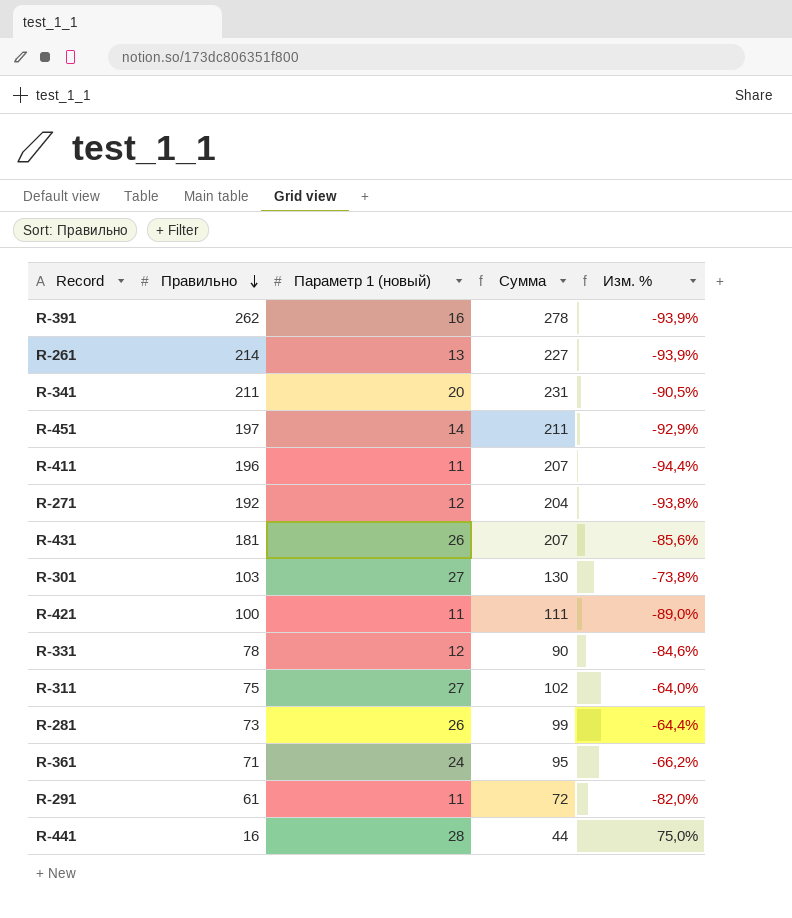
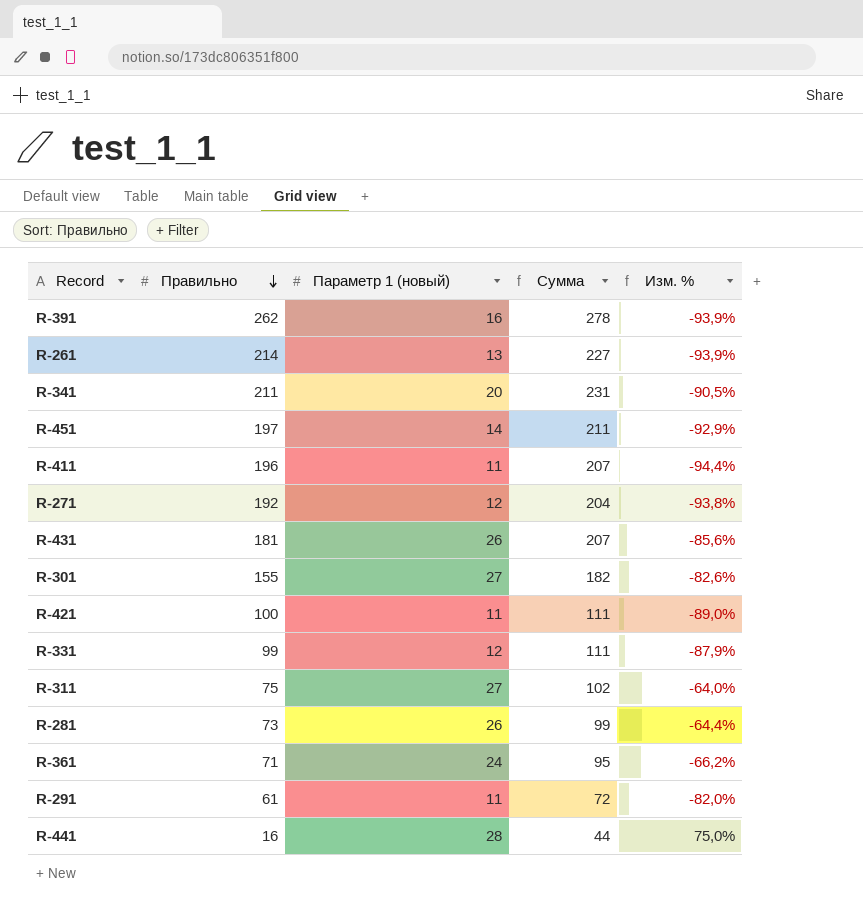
R-301 | Правильно: 103 -> 155
R-301 | Сумма: 130 -> 182
R-301 | Изм. %: -73,8% -> -82,6%
R-331 | Правильно: 78 -> 99
R-331 | Сумма: 90 -> 111
R-331 | Изм. %: -84,6% -> -87,9%

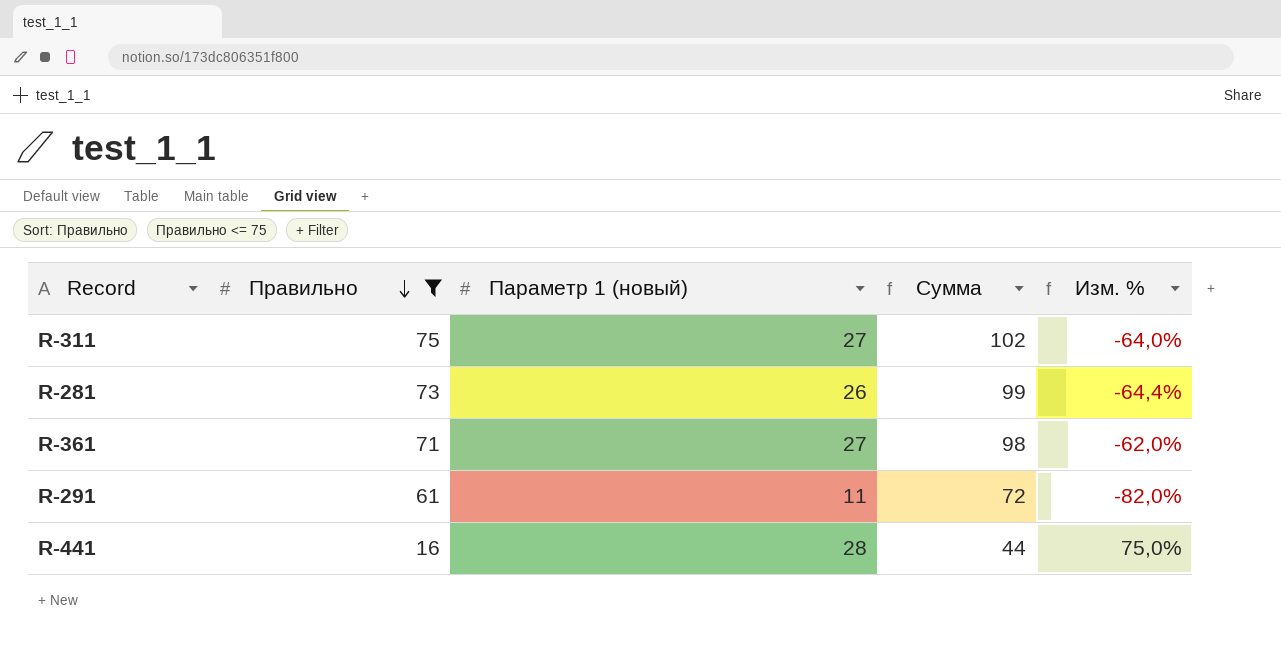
filter: none -> Правильно <= 75
R-361 | Параметр 1 (новый): 24 -> 27
R-361 | Сумма: 95 -> 98
R-361 | Изм. %: -66,2% -> -62,0%

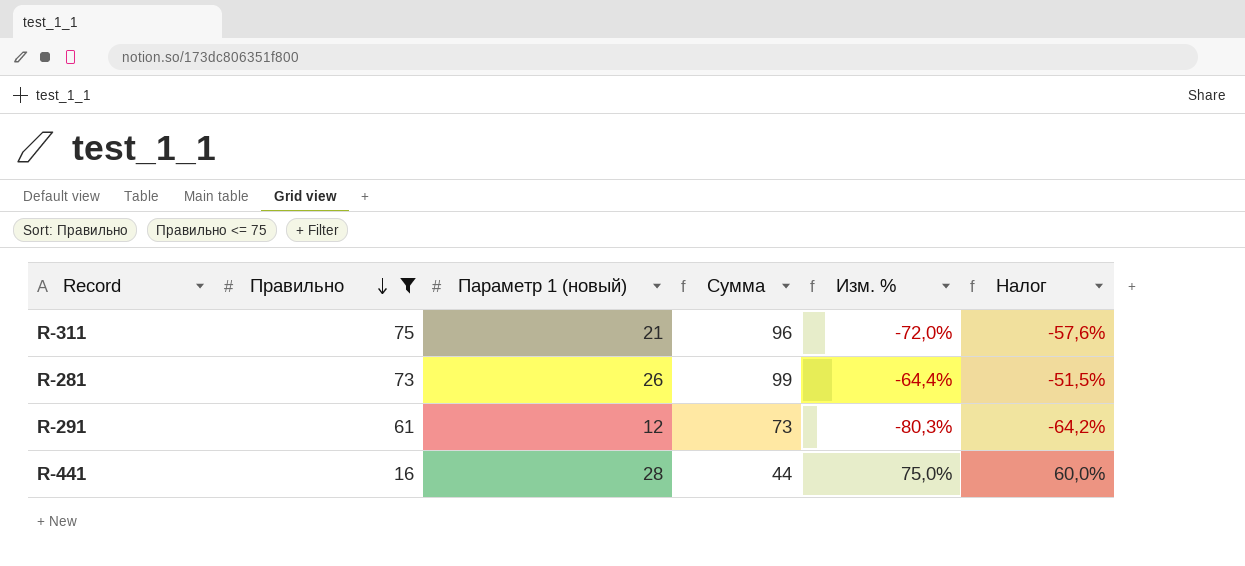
column Налог | formula: none -> [Изм. %] * 0,8
row R-361: 71 | 27 | 98 | -62,0% -> none
R-311 | Параметр 1 (новый): 27 -> 21
R-311 | Сумма: 102 -> 96
R-311 | Изм. %: -64,0% -> -72,0%
R-291 | Параметр 1 (новый): 11 -> 12
R-291 | Сумма: 72 -> 73
R-291 | Изм. %: -82,0% -> -80,3%

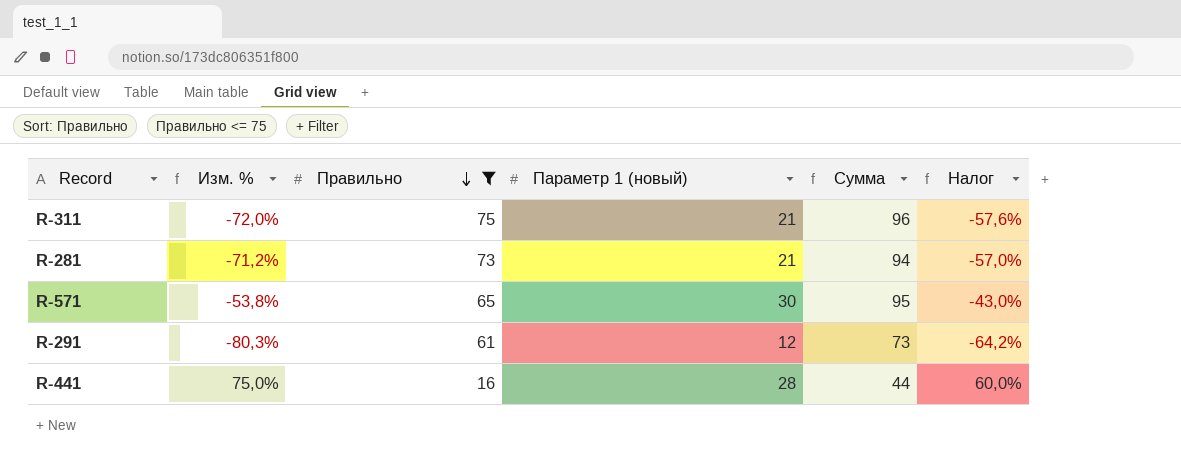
column Изм. % | position: 5 -> 2
R-281 | Изм. %: -64,4% -> -71,2%
R-281 | Параметр 1 (новый): 26 -> 21
R-281 | Сумма: 99 -> 94
R-281 | Налог: -51,5% -> -57,0%
row R-571: none -> -53,8% | 65 | 30 | 95 | -43,0%

